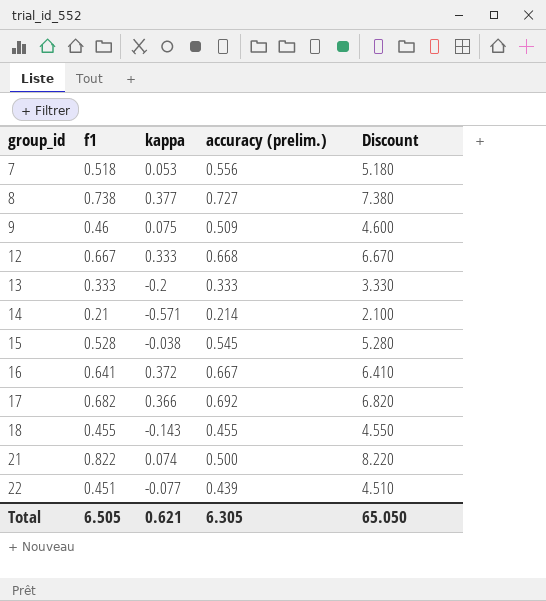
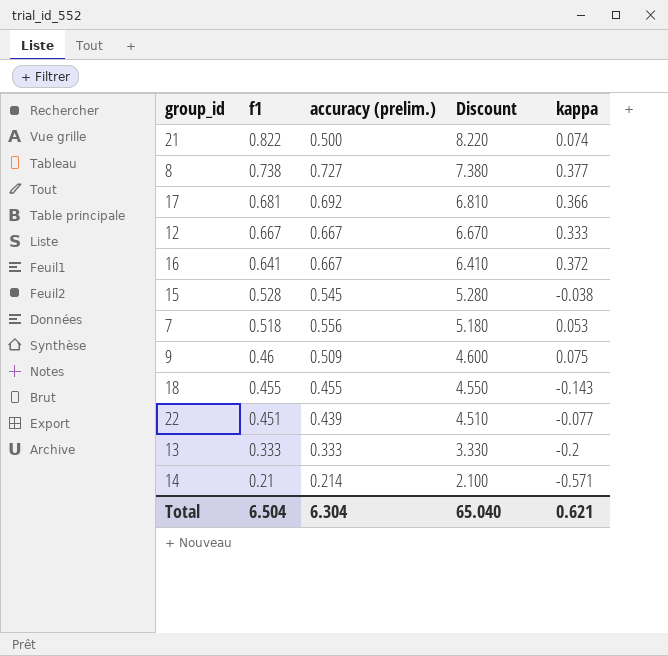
row order: group_id ascending -> f1 descending
column kappa | position: 3 -> 5
17 | f1: 0.682 -> 0.681
17 | Discount: 6.820 -> 6.810
12 | accuracy (prelim.): 0.668 -> 0.667
Total | f1: 6.505 -> 6.504
Total | accuracy (prelim.): 6.305 -> 6.304
Total | Discount: 65.050 -> 65.040

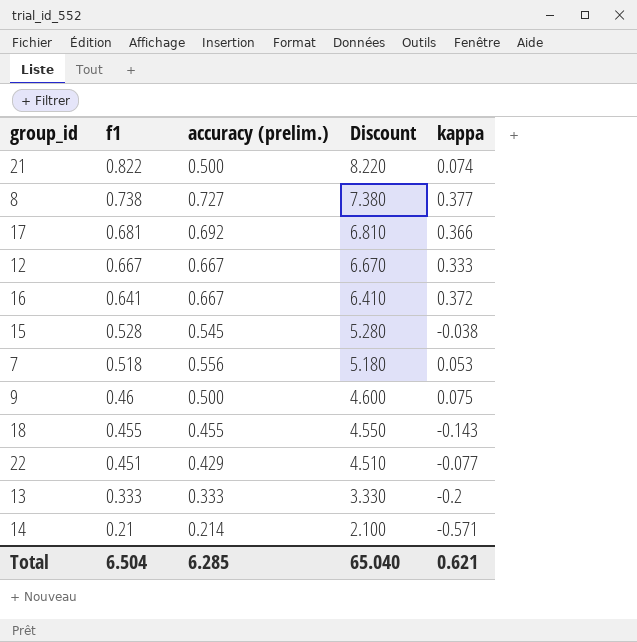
9 | accuracy (prelim.): 0.509 -> 0.500
22 | accuracy (prelim.): 0.439 -> 0.429
Total | accuracy (prelim.): 6.304 -> 6.285

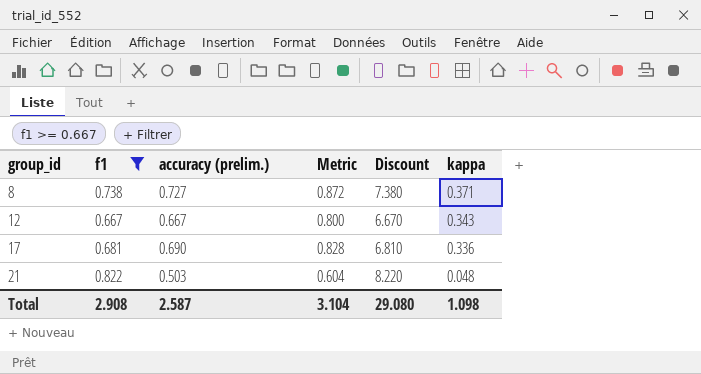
filter: none -> f1 >= 0.667
row order: f1 descending -> group_id ascending
column Metric | formula: none -> [accuracy (prelim.)] * 1.2
8 | kappa: 0.377 -> 0.371
12 | kappa: 0.333 -> 0.343
17 | accuracy (prelim.): 0.692 -> 0.690
17 | kappa: 0.366 -> 0.336
21 | accuracy (prelim.): 0.500 -> 0.503
21 | kappa: 0.074 -> 0.048
Total | f1: 6.504 -> 2.908
Total | accuracy (prelim.): 6.285 -> 2.587
Total | Discount: 65.040 -> 29.080
Total | kappa: 0.621 -> 1.098

